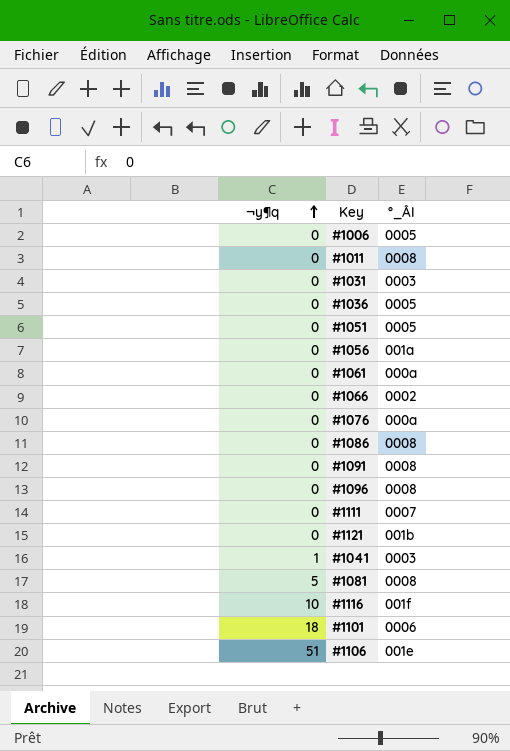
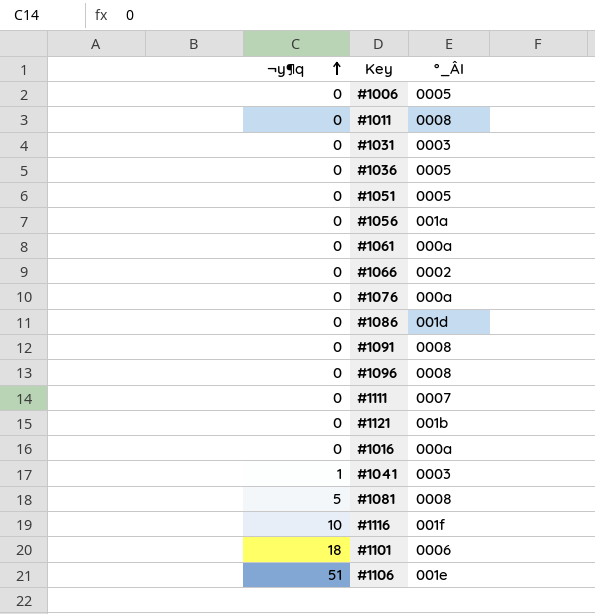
#1086 | °_ÂI: 0008 -> 001d
row #1016: none -> 0 | 000a

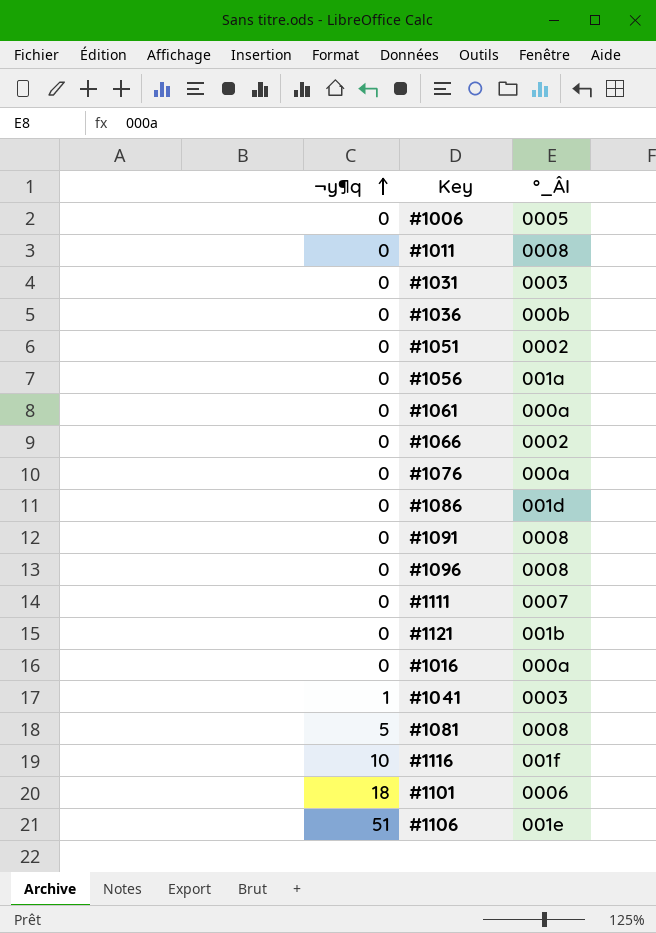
#1036 | °_ÂI: 0005 -> 000b
#1051 | °_ÂI: 0005 -> 0002

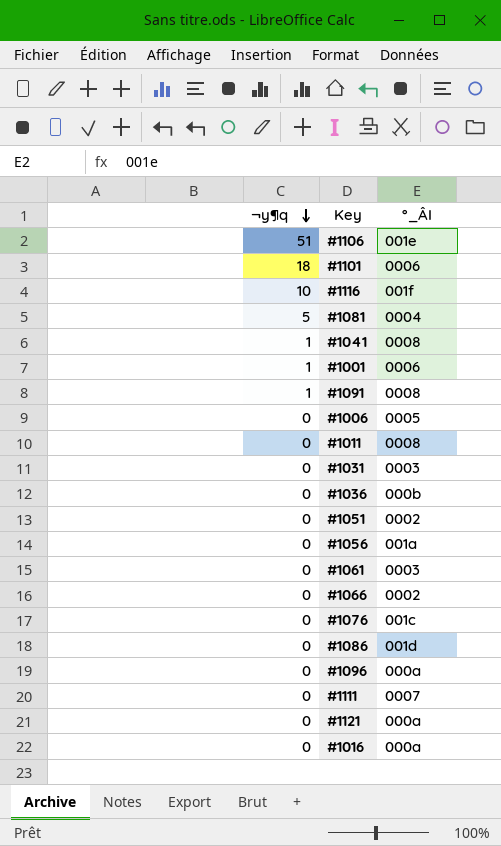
row order: ¬y¶q ascending -> ¬y¶q descending
#1081 | °_ÂI: 0008 -> 0004
#1041 | °_ÂI: 0003 -> 0008
row #1001: none -> 1 | 0006
#1091 | ¬y¶q: 0 -> 1
#1061 | °_ÂI: 000a -> 0003
#1076 | °_ÂI: 000a -> 001c
#1096 | °_ÂI: 0008 -> 000a
#1121 | °_ÂI: 001b -> 000a

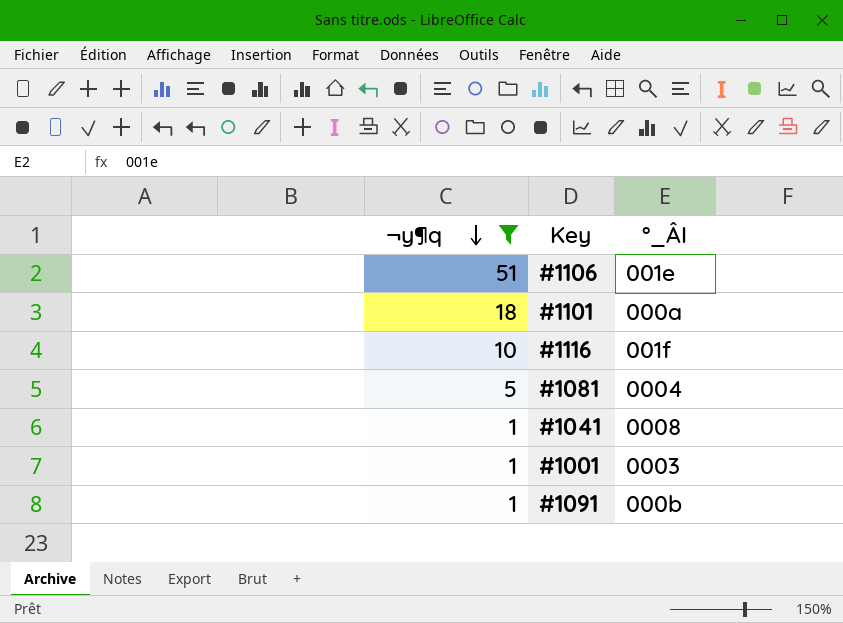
filter: none -> ¬y¶q != 0
#1101 | °_ÂI: 0006 -> 000a
#1001 | °_ÂI: 0006 -> 0003
#1091 | °_ÂI: 0008 -> 000b

